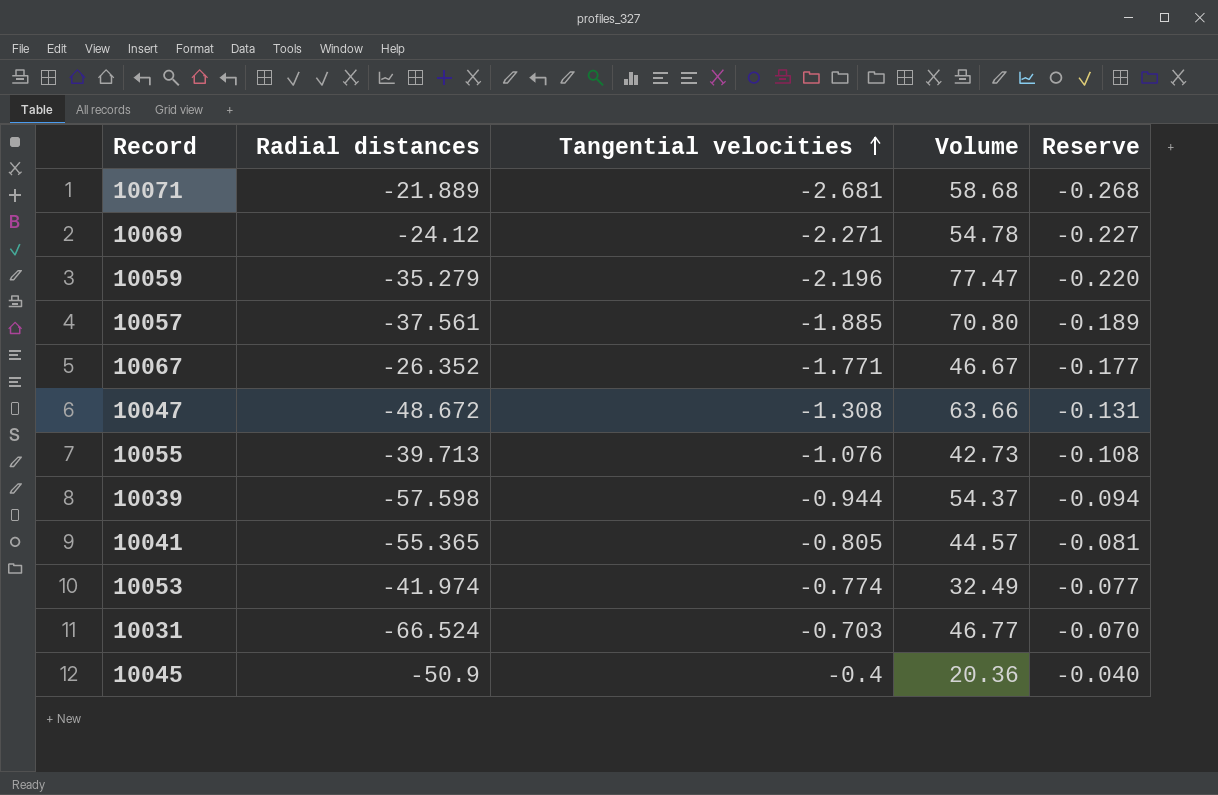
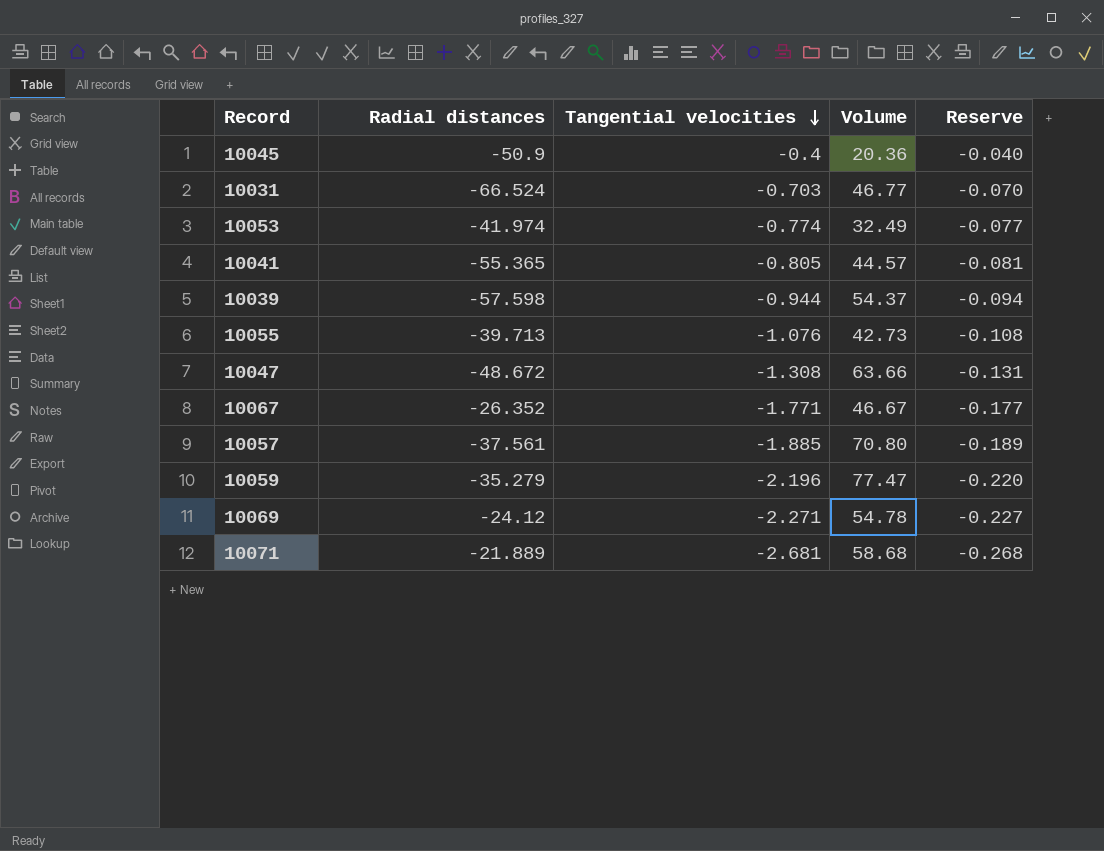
row order: Tangential velocities ascending -> Tangential velocities descending

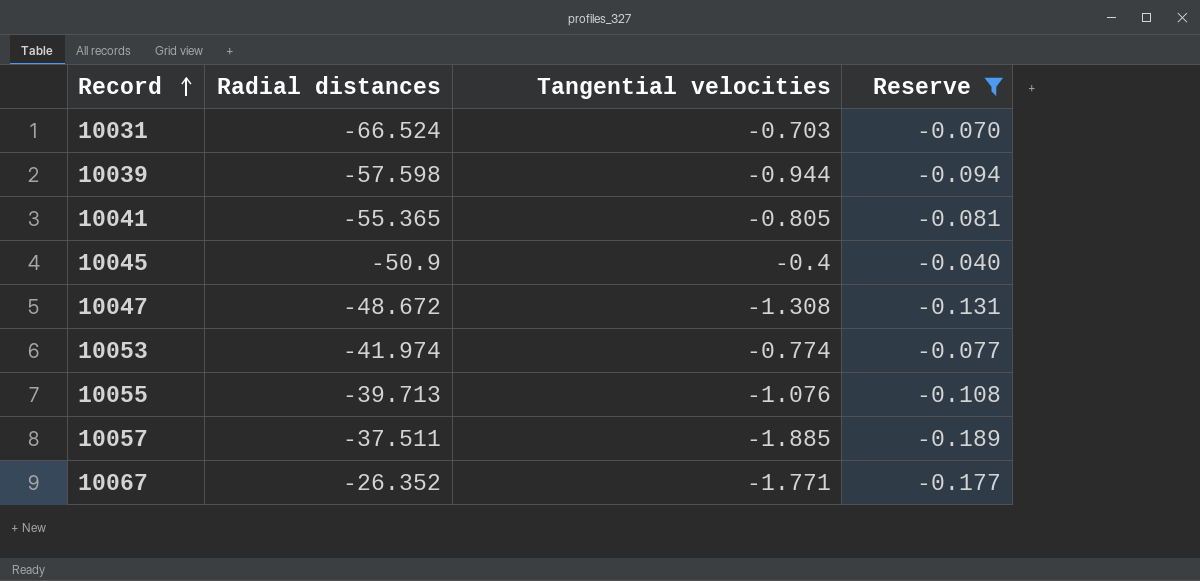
filter: none -> Reserve >= -0.189
row order: Tangential velocities descending -> Record ascending
column Volume | formula: [Radial distances] * [Tangential velocities] -> none
10057 | Radial distances: -37.561 -> -37.511

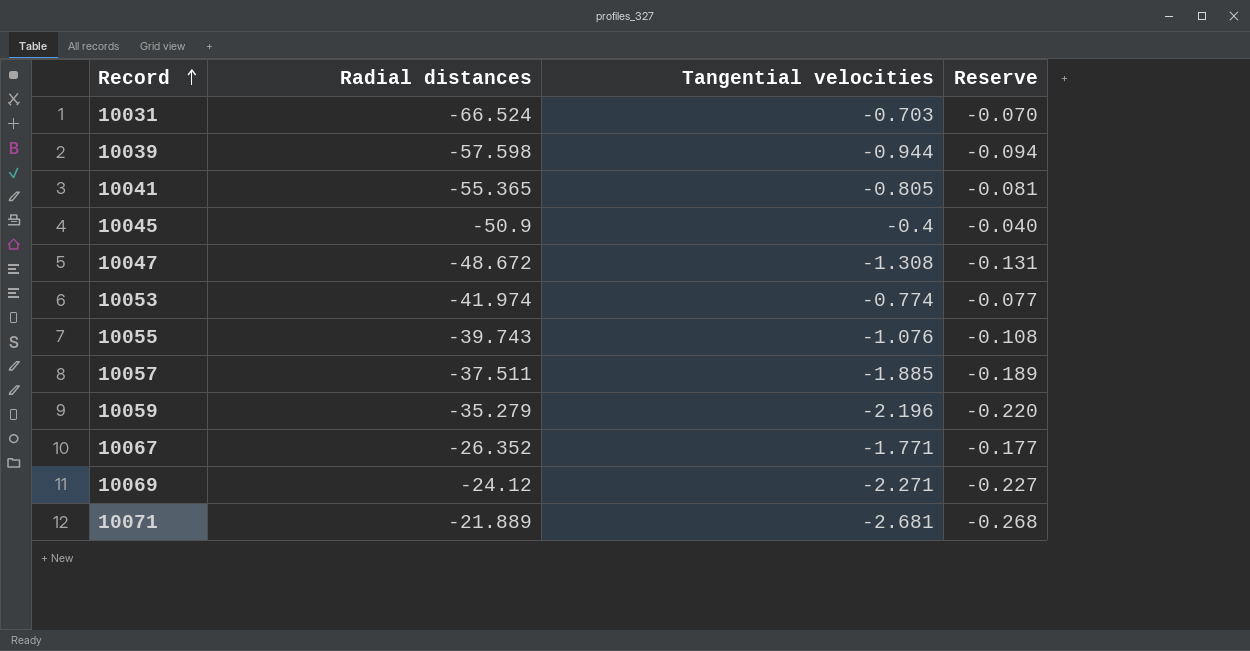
filter: Reserve >= -0.189 -> none
10055 | Radial distances: -39.713 -> -39.743

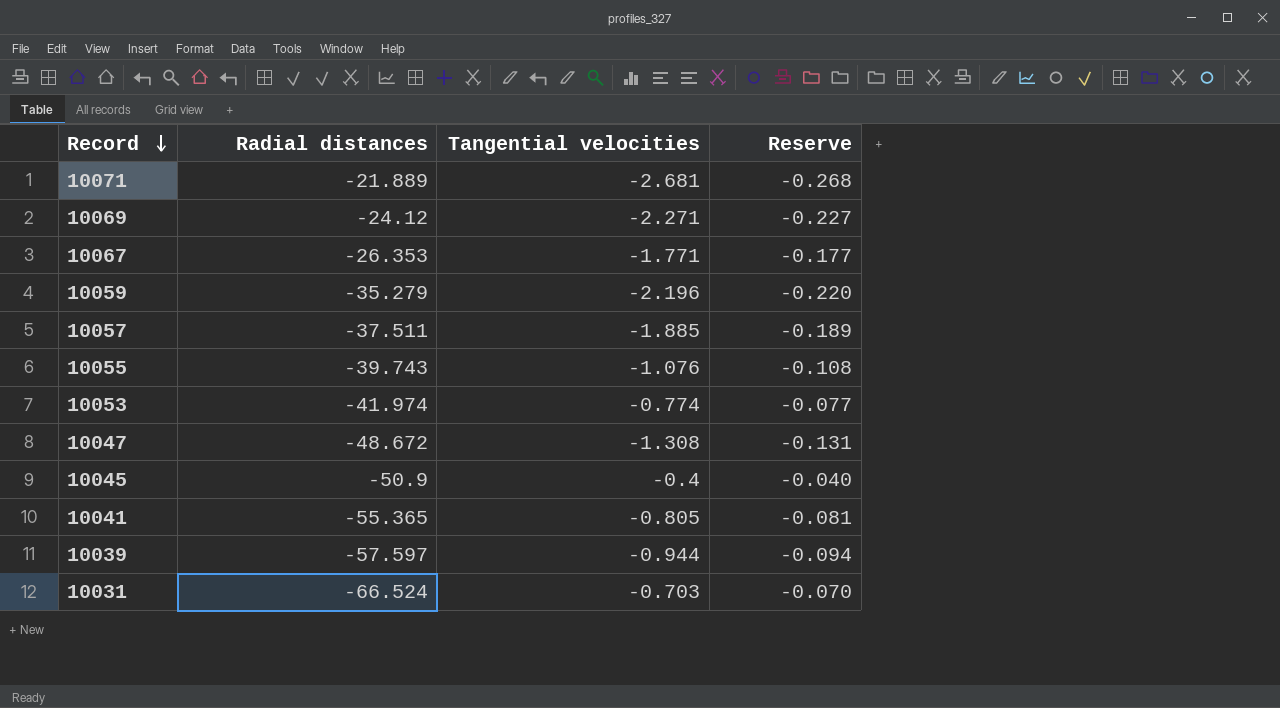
row order: Record ascending -> Record descending
10067 | Radial distances: -26.352 -> -26.353
10039 | Radial distances: -57.598 -> -57.597

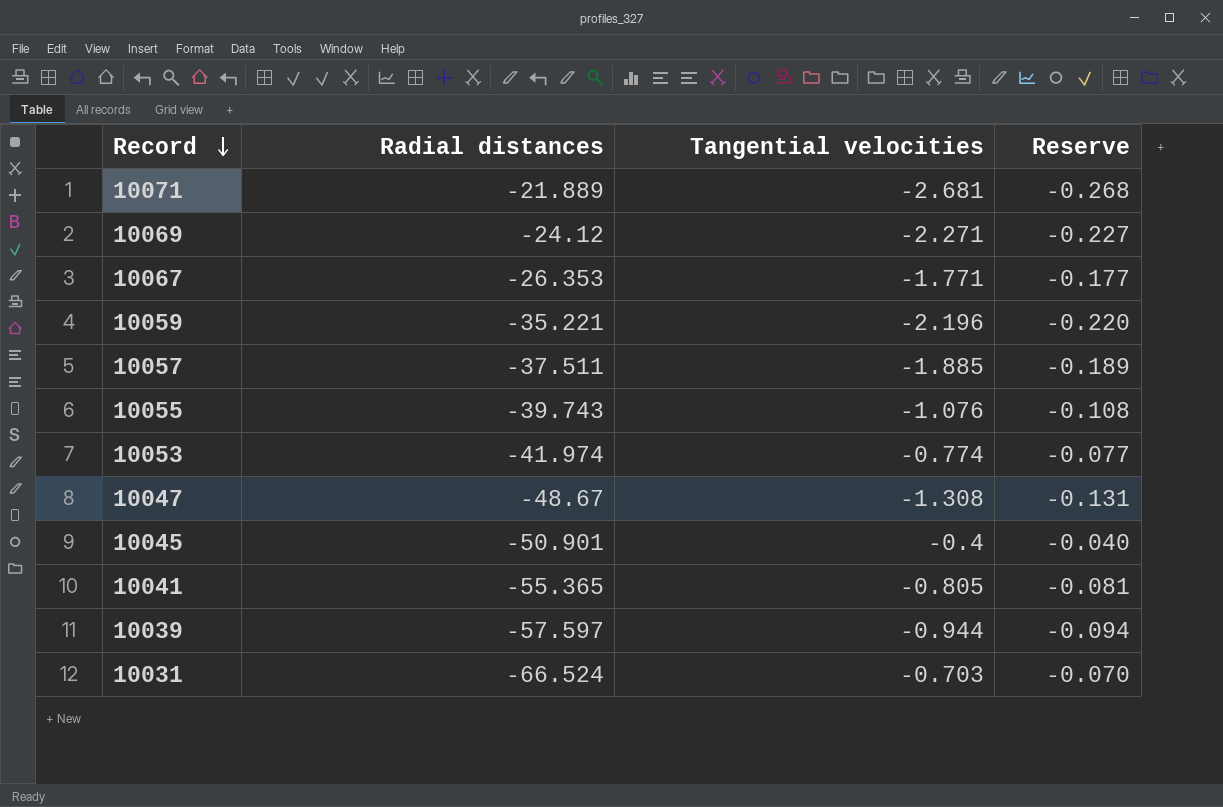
10059 | Radial distances: -35.279 -> -35.221
10047 | Radial distances: -48.672 -> -48.67
10045 | Radial distances: -50.9 -> -50.901

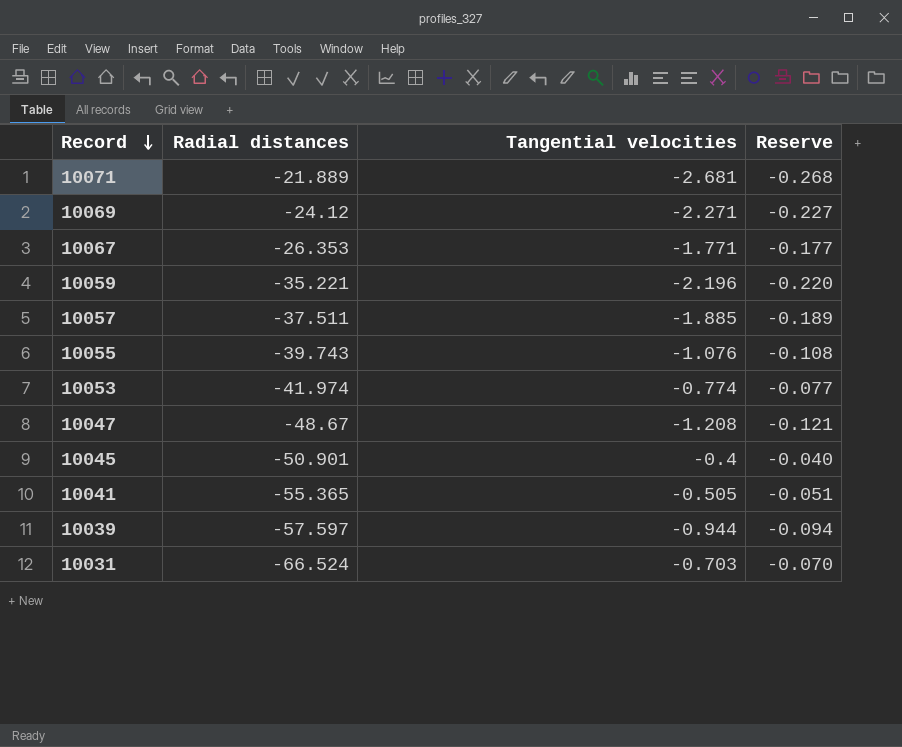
10047 | Tangential velocities: -1.308 -> -1.208
10047 | Reserve: -0.131 -> -0.121
10041 | Tangential velocities: -0.805 -> -0.505
10041 | Reserve: -0.081 -> -0.051

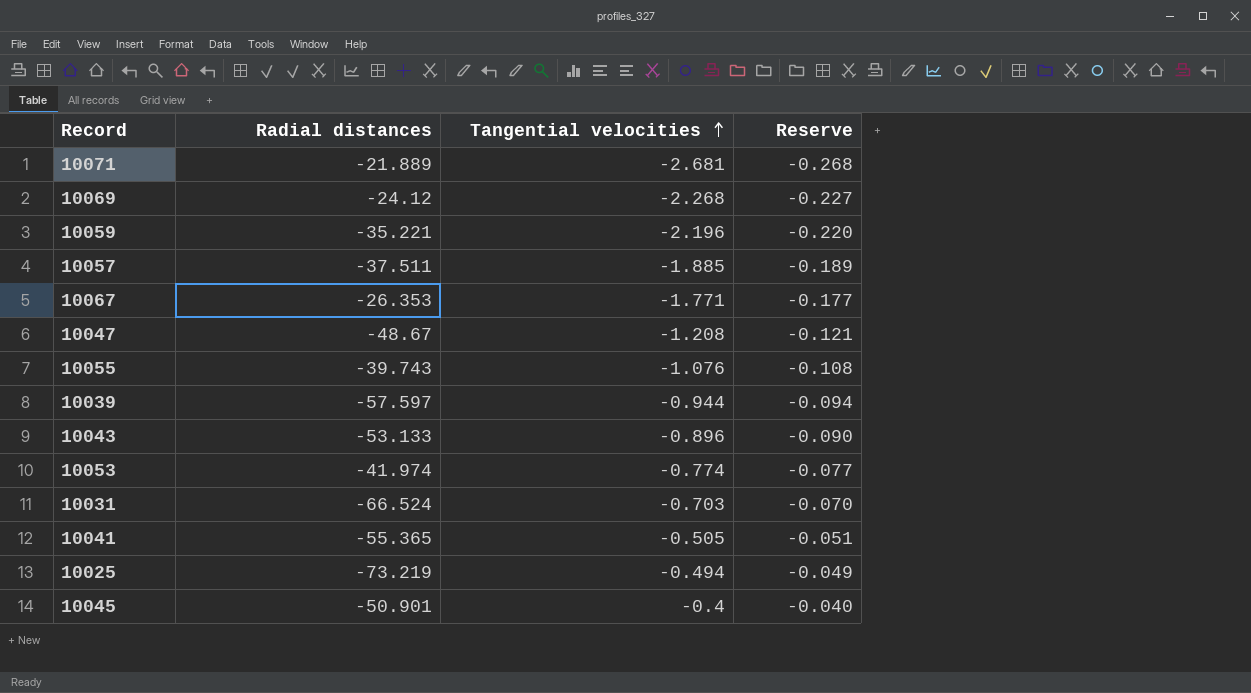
row order: Record descending -> Tangential velocities ascending
10069 | Tangential velocities: -2.271 -> -2.268
row 10043: none -> -53.133 | -0.896 | -0.090
row 10025: none -> -73.219 | -0.494 | -0.049

